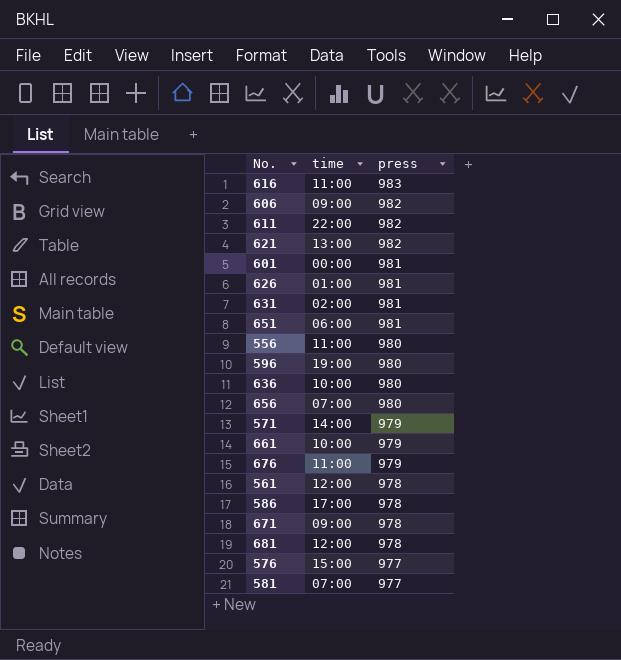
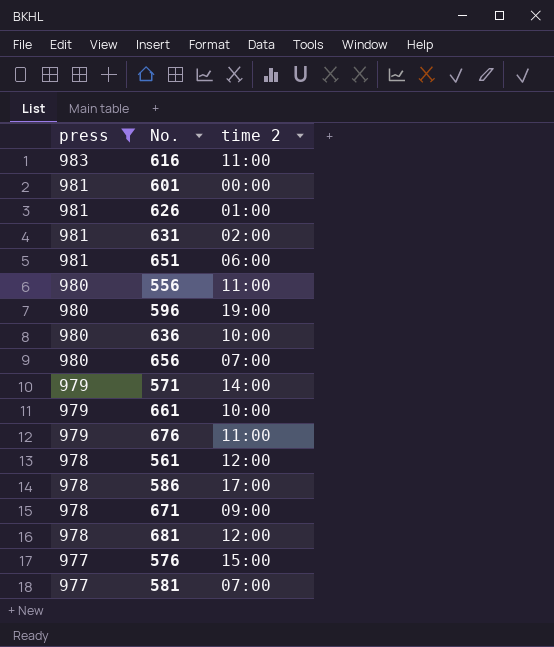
filter: none -> press != 982
column press | position: 3 -> 1
column name: time -> time 2

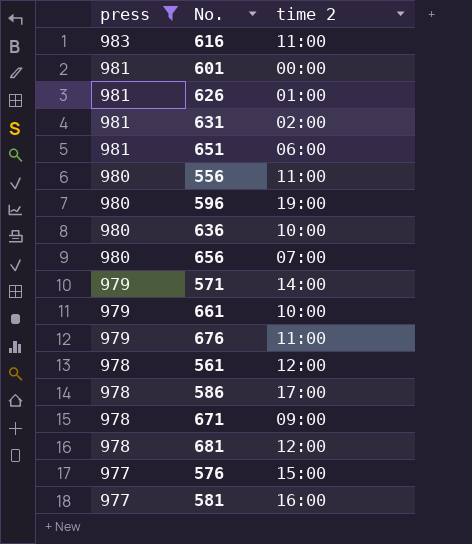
581 | time 2: 07:00 -> 16:00

